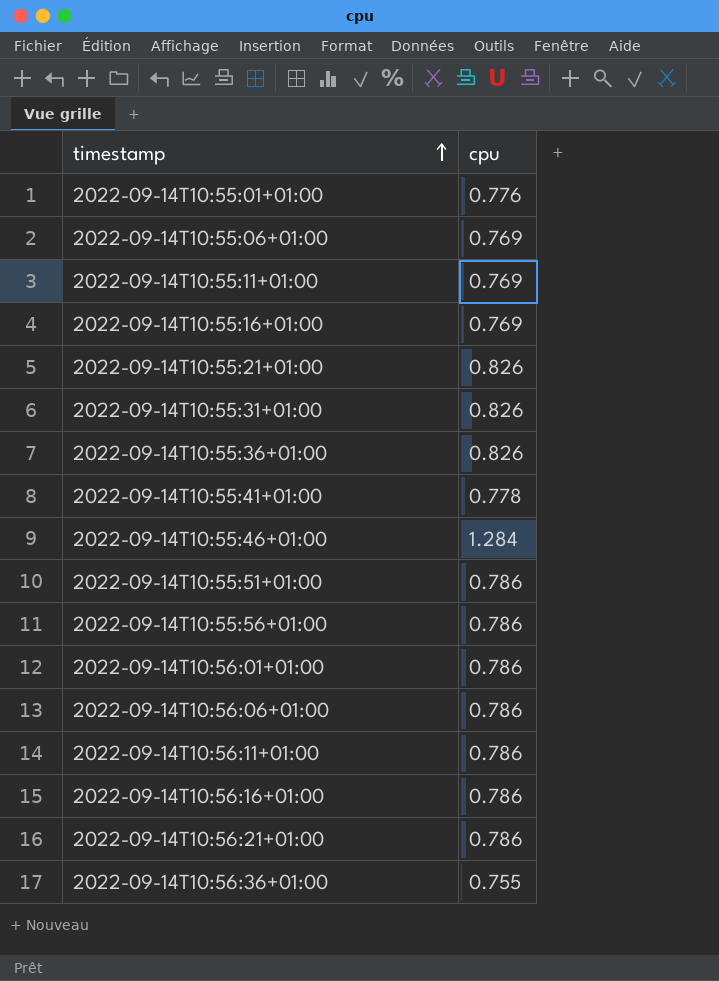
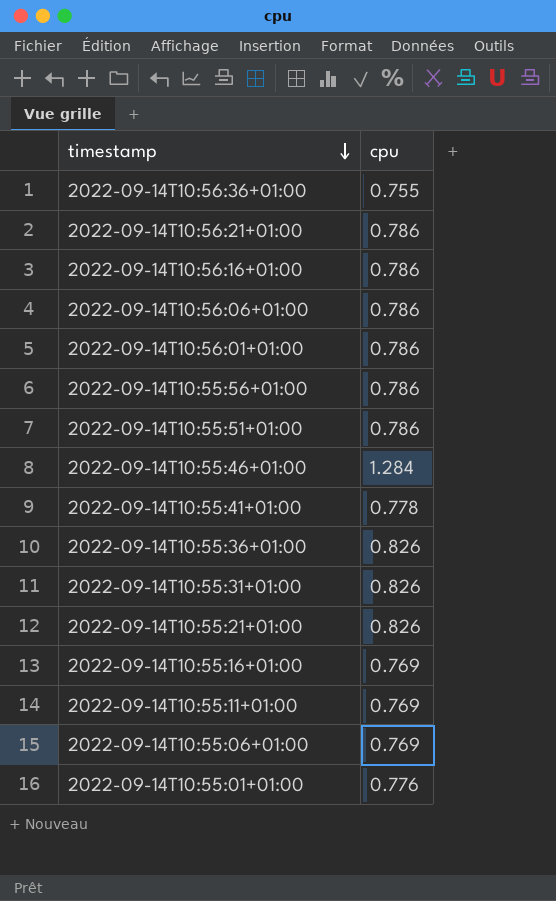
row order: timestamp ascending -> timestamp descending
row 2022-09-14T10:56:11+01:00: 0.786 -> none

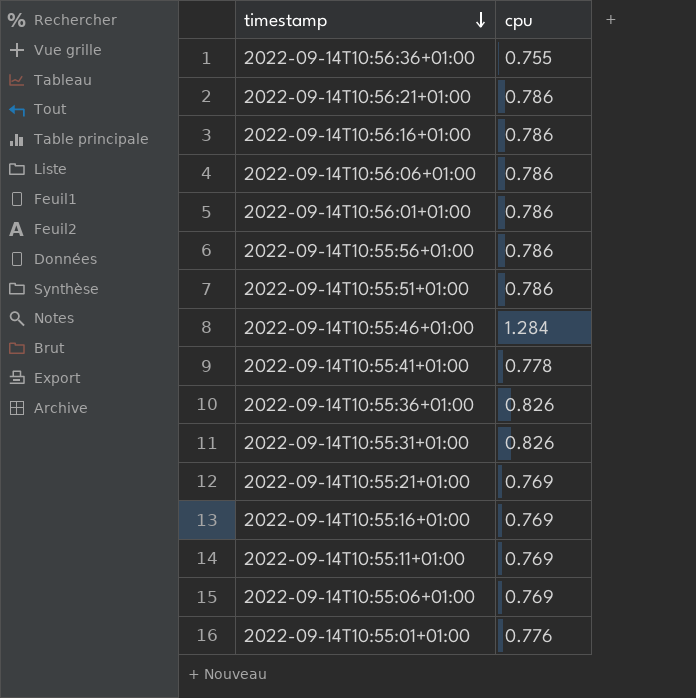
2022-09-14T10:55:21+01:00 | cpu: 0.826 -> 0.769

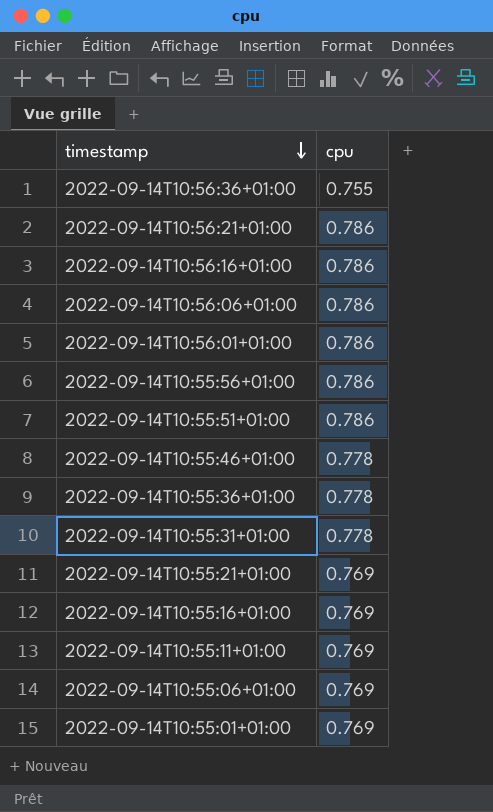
row 2022-09-14T10:55:41+01:00: 0.778 -> none
2022-09-14T10:55:46+01:00 | cpu: 1.284 -> 0.778
2022-09-14T10:55:36+01:00 | cpu: 0.826 -> 0.778
2022-09-14T10:55:31+01:00 | cpu: 0.826 -> 0.778
2022-09-14T10:55:01+01:00 | cpu: 0.776 -> 0.769

